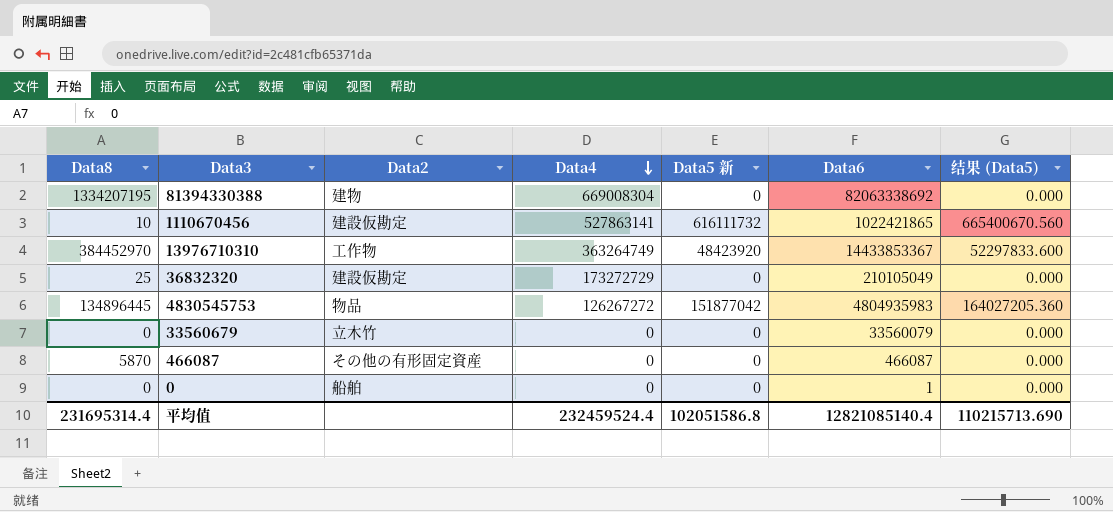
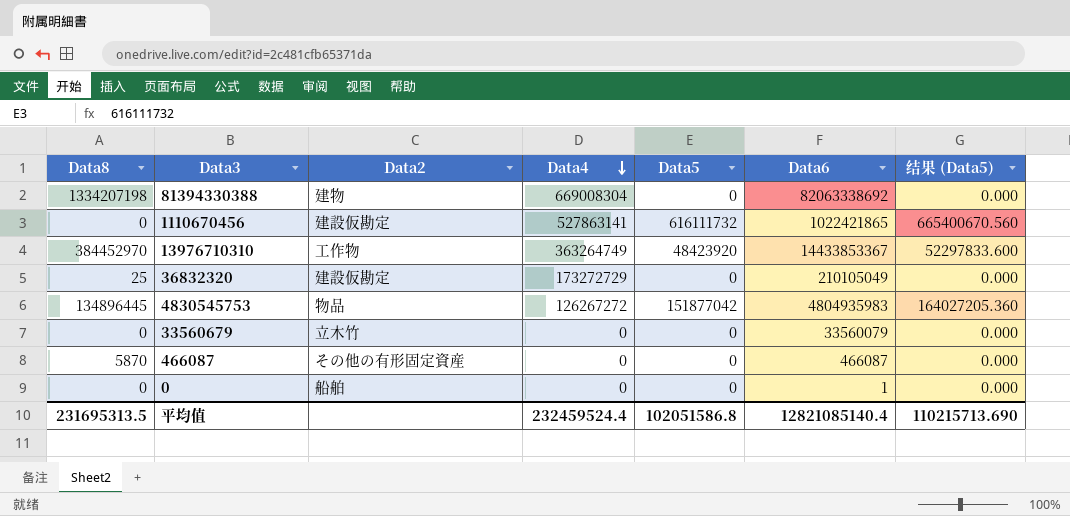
column name: Data5 新 -> Data5
81394330388 | Data8: 1334207195 -> 1334207198
1110670456 | Data8: 10 -> 0
平均值 | Data8: 231695314.4 -> 231695313.5

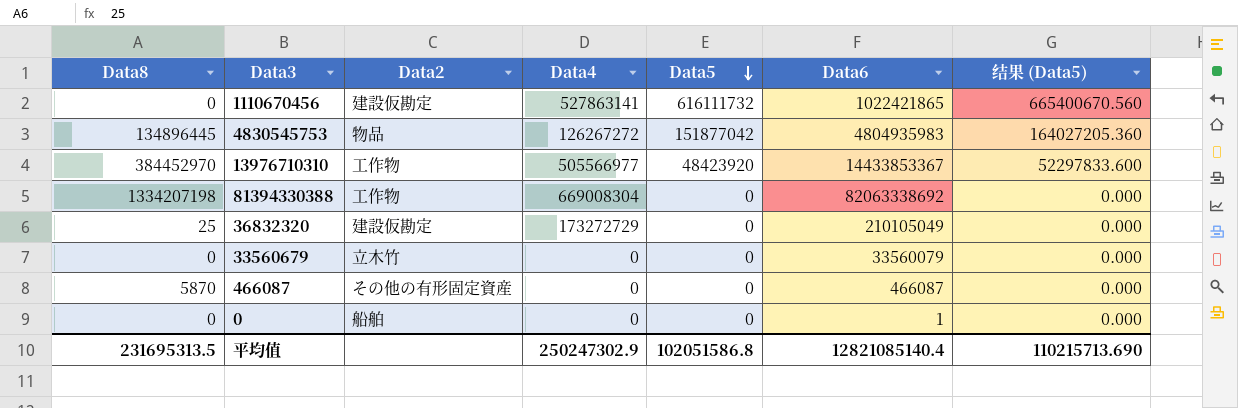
row order: Data4 descending -> Data5 descending
13976710310 | Data4: 363264749 -> 505566977
81394330388 | Data2: 建物 -> 工作物
平均值 | Data4: 232459524.4 -> 250247302.9

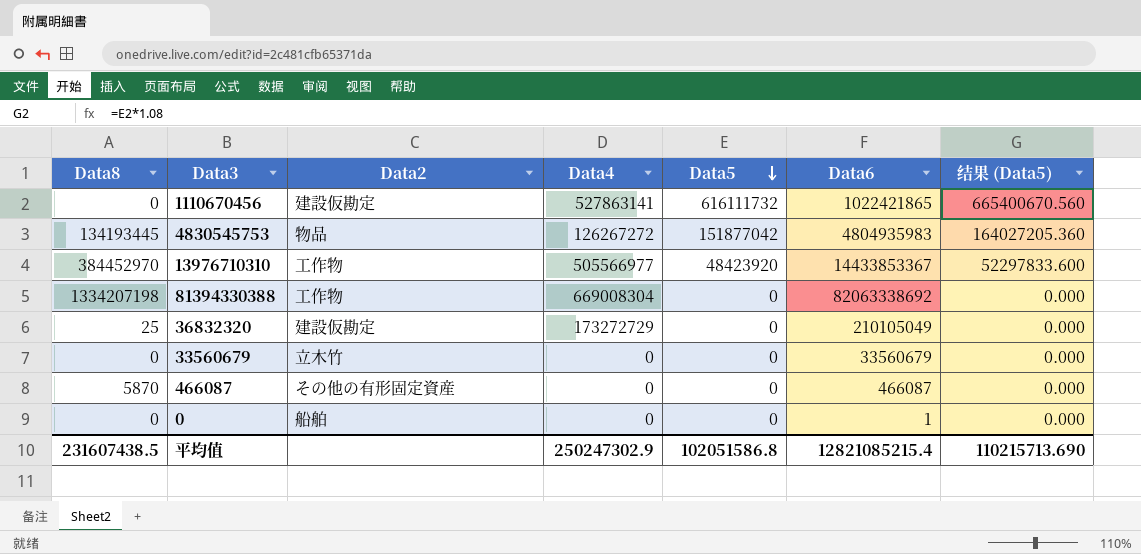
4830545753 | Data8: 134896445 -> 134193445
33560679 | Data6: 33560079 -> 33560679
平均值 | Data8: 231695313.5 -> 231607438.5
平均值 | Data6: 12821085140.4 -> 12821085215.4

